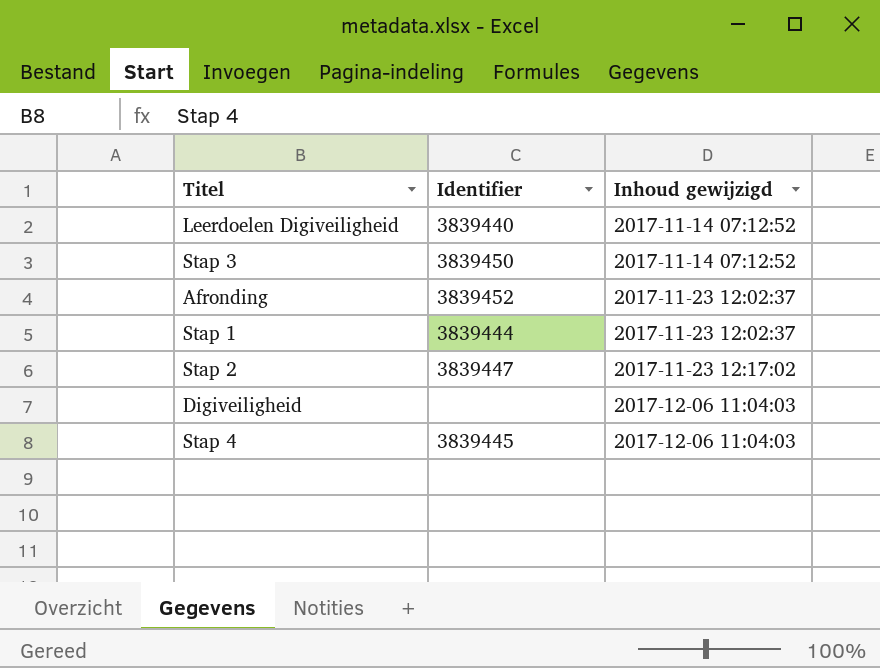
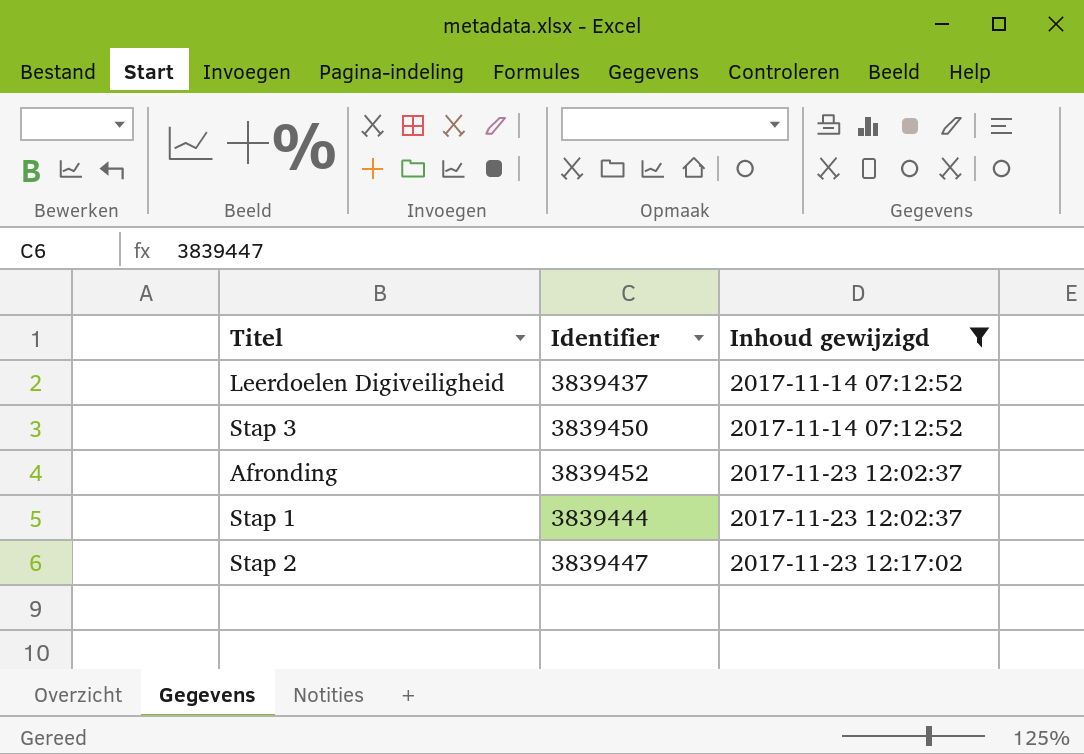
filter: none -> Inhoud gewijzigd != 2017-12-06 11:04:03
Leerdoelen Digiveiligheid | Identifier: 3839440 -> 3839437

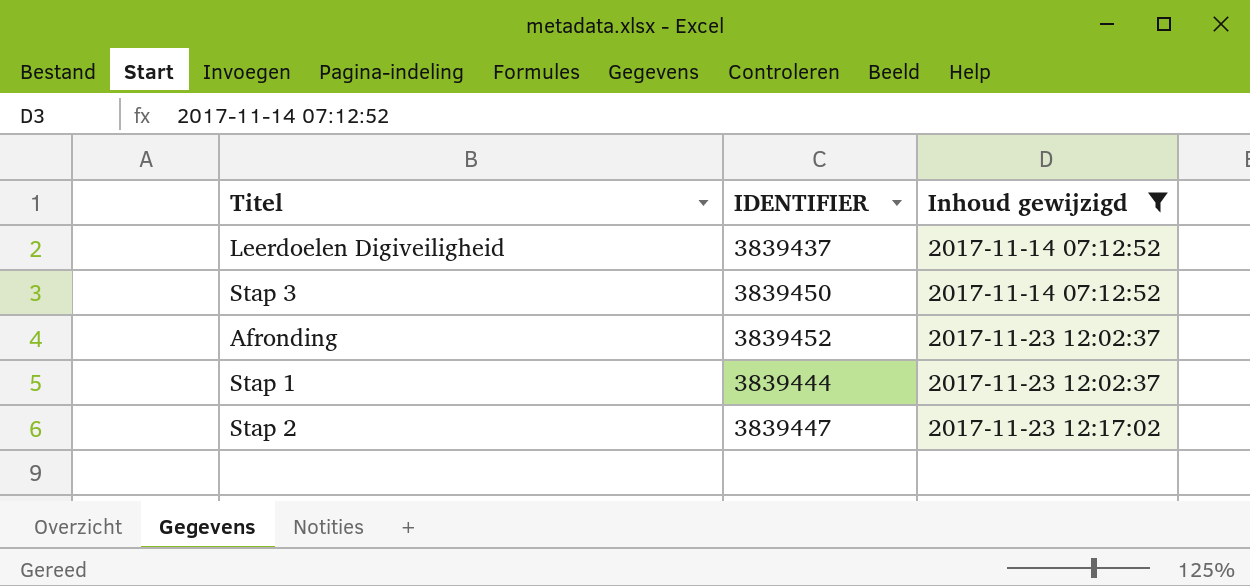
column name: Identifier -> IDENTIFIER

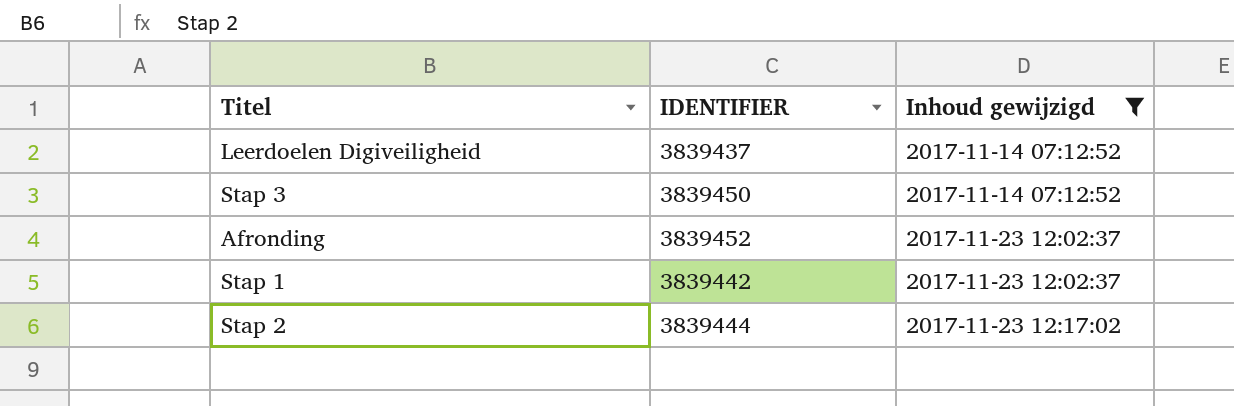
Stap 1 | IDENTIFIER: 3839444 -> 3839442
Stap 2 | IDENTIFIER: 3839447 -> 3839444

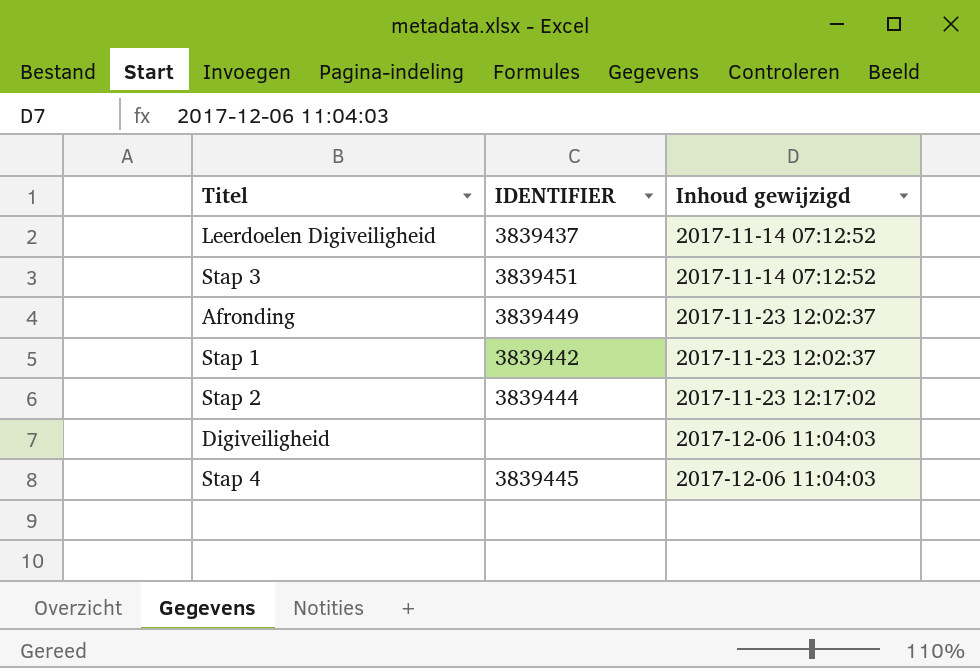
filter: Inhoud gewijzigd != 2017-12-06 11:04:03 -> none
Stap 3 | IDENTIFIER: 3839450 -> 3839451
Afronding | IDENTIFIER: 3839452 -> 3839449

